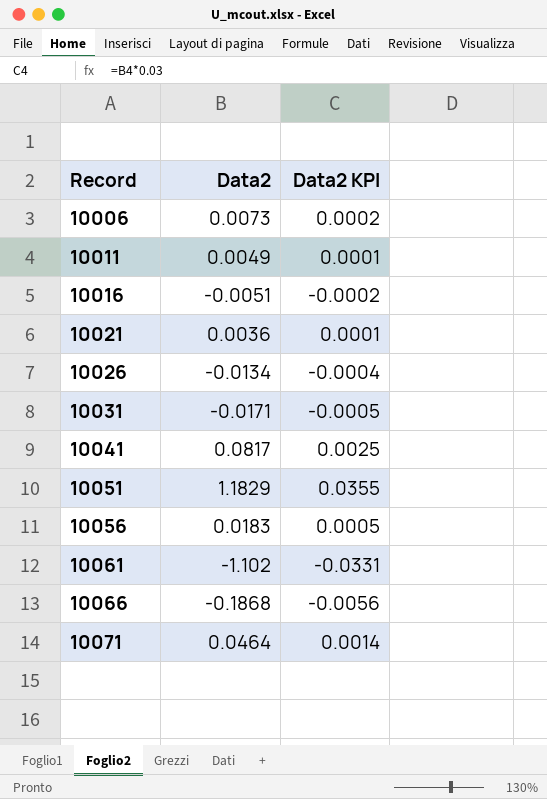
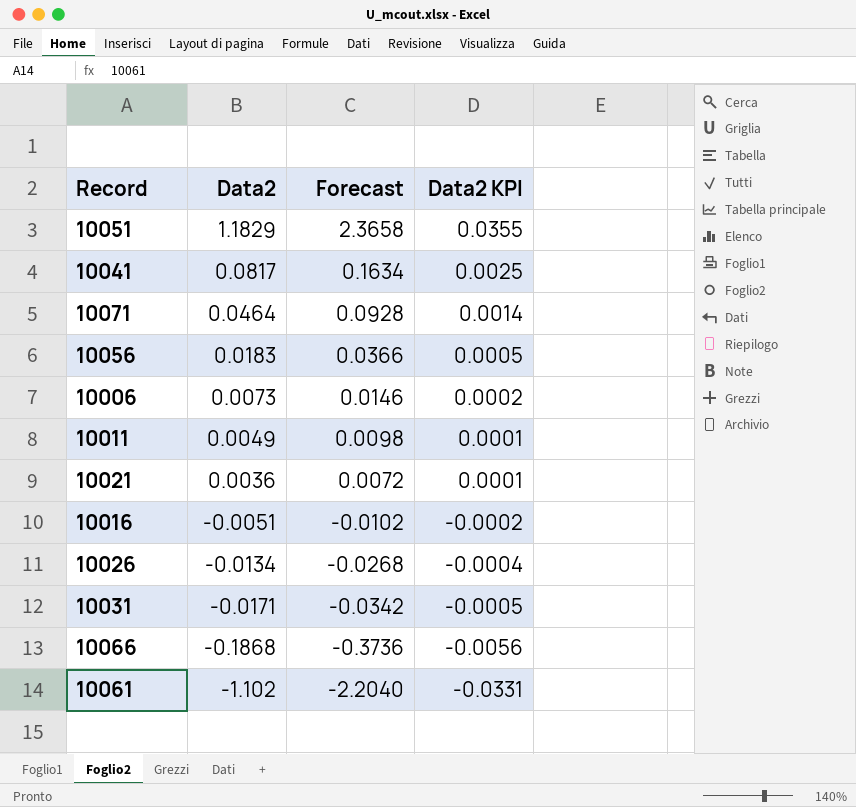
row order: Record ascending -> Data2 descending
column Forecast | formula: none -> [Data2] * 2

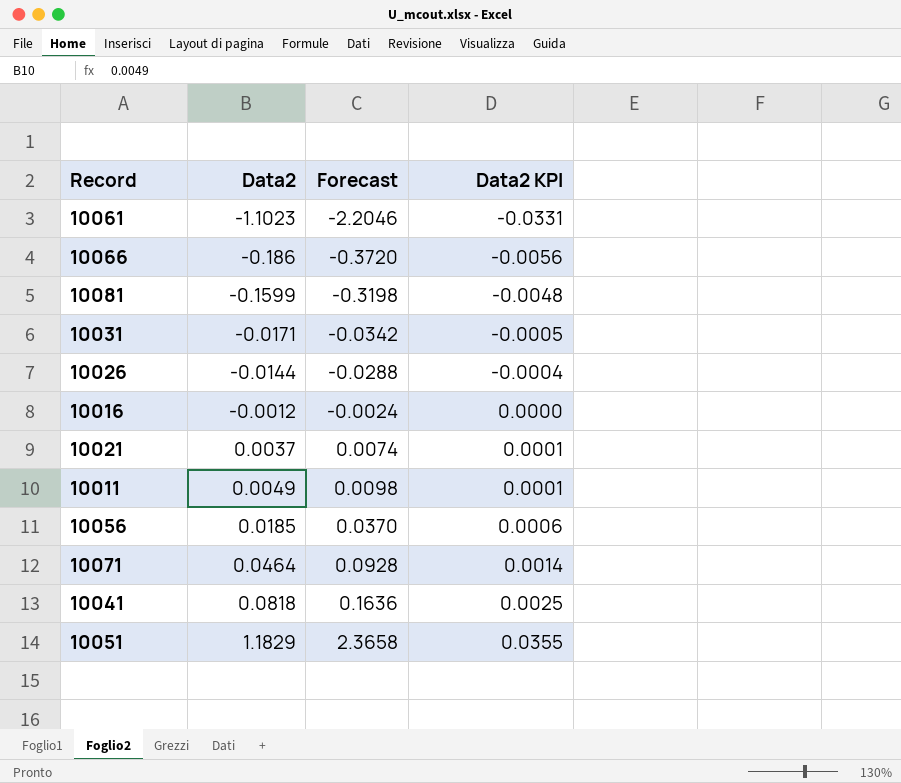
row order: Data2 descending -> Data2 ascending
row 10006: 0.0073 | 0.0146 | 0.0002 -> none
10061 | Data2: -1.102 -> -1.1023
10061 | Forecast: -2.2040 -> -2.2046
10066 | Data2: -0.1868 -> -0.186
10066 | Forecast: -0.3736 -> -0.3720
row 10081: none -> -0.1599 | -0.3198 | -0.0048
10026 | Data2: -0.0134 -> -0.0144
10026 | Forecast: -0.0268 -> -0.0288
10016 | Data2: -0.0051 -> -0.0012
10016 | Forecast: -0.0102 -> -0.0024
10016 | Data2 KPI: -0.0002 -> 0.0000
10021 | Data2: 0.0036 -> 0.0037
10021 | Forecast: 0.0072 -> 0.0074
10056 | Data2: 0.0183 -> 0.0185
10056 | Forecast: 0.0366 -> 0.0370
10056 | Data2 KPI: 0.0005 -> 0.0006
10041 | Data2: 0.0817 -> 0.0818
10041 | Forecast: 0.1634 -> 0.1636

